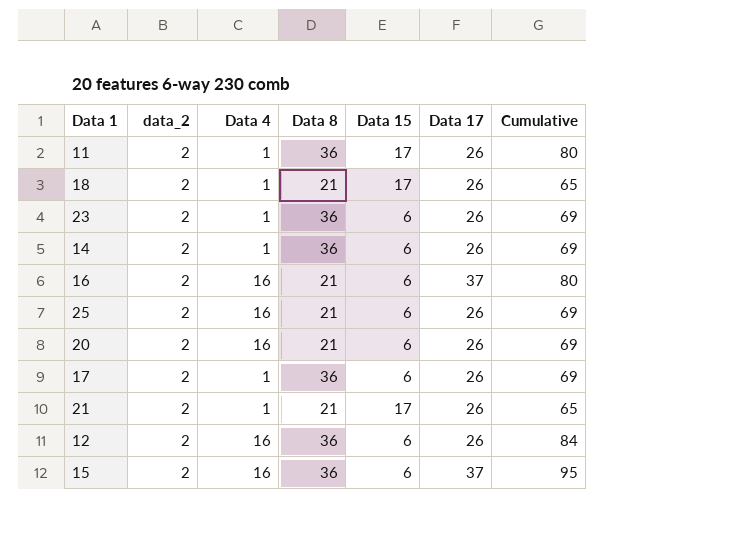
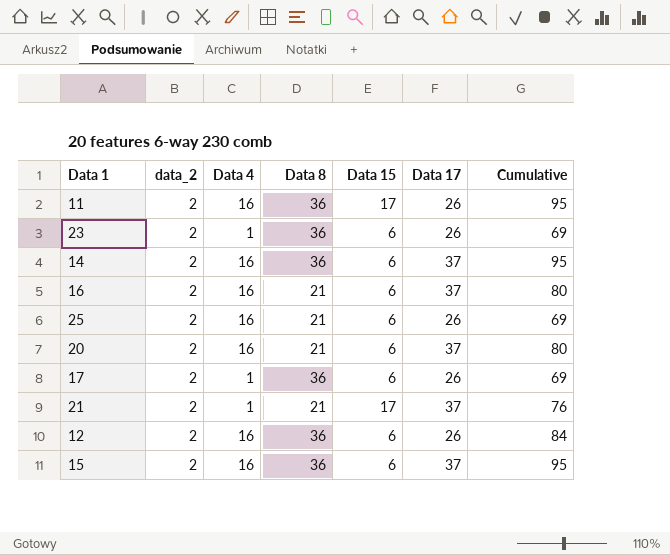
row 18: 2 | 1 | 21 | 17 | 26 | 65 -> none
11 | Data 4: 1 -> 16
11 | Cumulative: 80 -> 95
14 | Data 4: 1 -> 16
14 | Data 17: 26 -> 37
14 | Cumulative: 69 -> 95
20 | Data 17: 26 -> 37
20 | Cumulative: 69 -> 80
21 | Data 17: 26 -> 37
21 | Cumulative: 65 -> 76

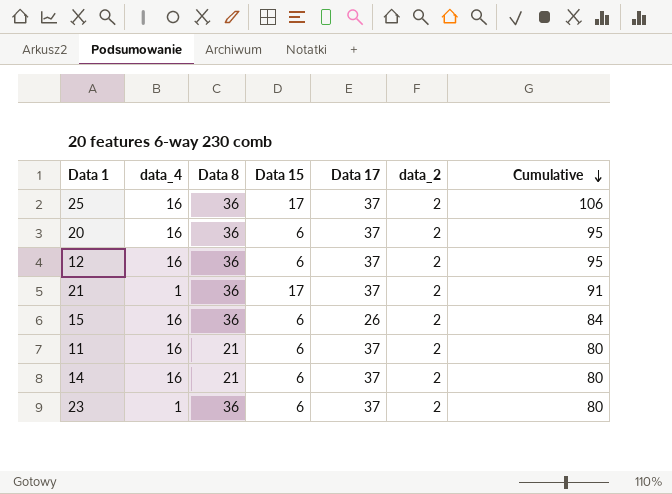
row order: none -> Cumulative descending
column name: Data 4 -> data_4
column data_2 | position: 2 -> 6
row 16: 2 | 16 | 21 | 6 | 37 | 80 -> none
row 17: 2 | 1 | 36 | 6 | 26 | 69 -> none
25 | Data 8: 21 -> 36
25 | Data 15: 6 -> 17
25 | Data 17: 26 -> 37
25 | Cumulative: 69 -> 106
20 | Data 8: 21 -> 36
20 | Cumulative: 80 -> 95
12 | Data 17: 26 -> 37
12 | Cumulative: 84 -> 95
21 | Data 8: 21 -> 36
21 | Cumulative: 76 -> 91
15 | Data 17: 37 -> 26
15 | Cumulative: 95 -> 84
11 | Data 8: 36 -> 21
11 | Data 15: 17 -> 6
11 | Data 17: 26 -> 37
11 | Cumulative: 95 -> 80
14 | Data 8: 36 -> 21
14 | Cumulative: 95 -> 80
23 | Data 17: 26 -> 37
23 | Cumulative: 69 -> 80

